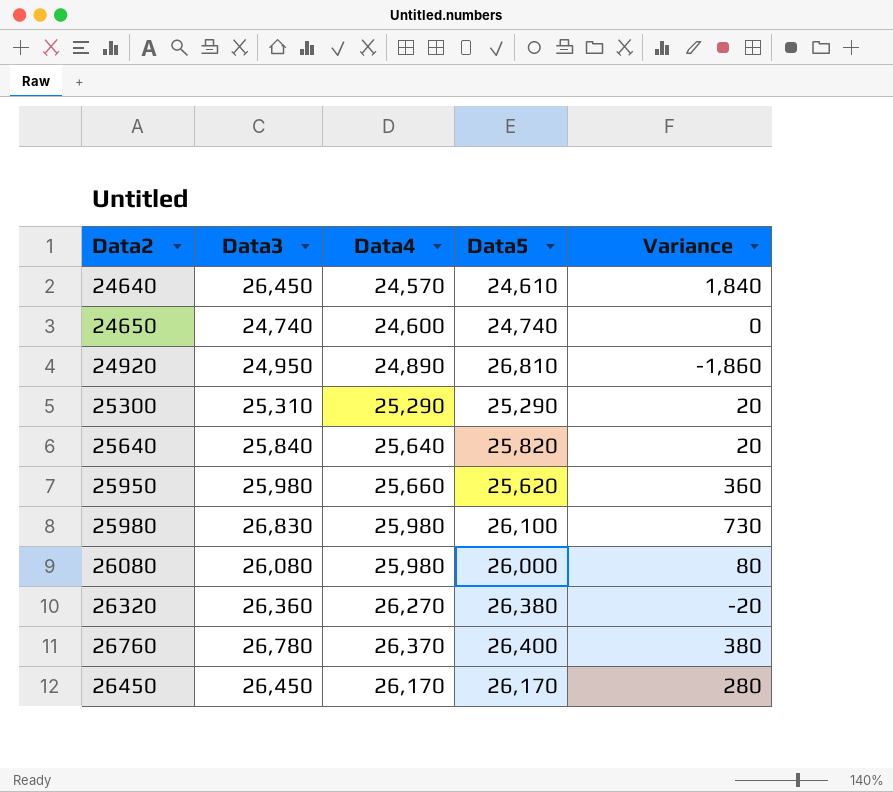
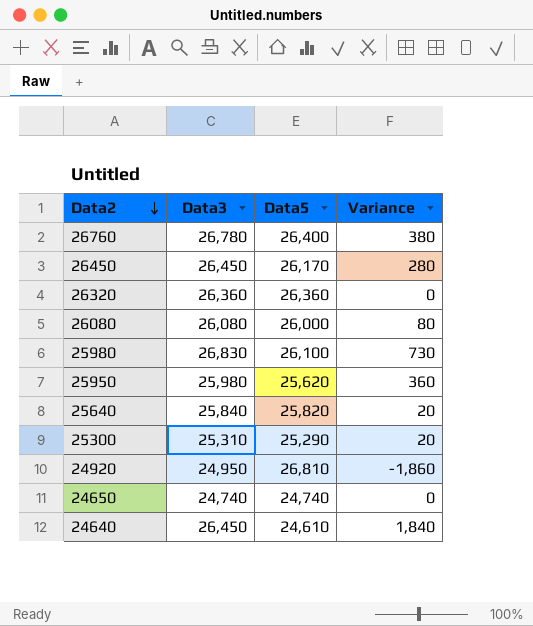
row order: none -> Data2 descending
column Data4 | position: 3 -> none
26320 | Data5: 26,380 -> 26,360
26320 | Variance: -20 -> 0

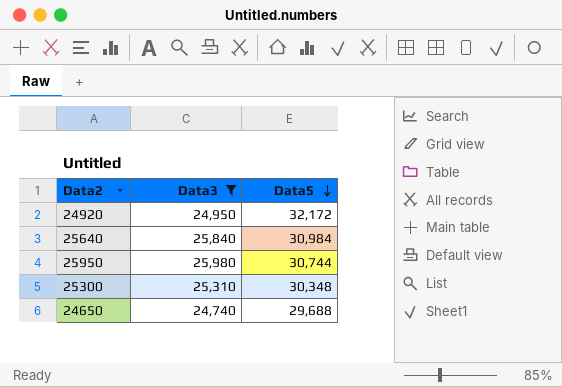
filter: none -> Data3 <= 25,980
row order: Data2 descending -> Data5 descending
column Variance | formula: [Data3] - [Data5] -> none
24920 | Data5: 26,810 -> 32,172
25640 | Data5: 25,820 -> 30,984
25950 | Data5: 25,620 -> 30,744
25300 | Data5: 25,290 -> 30,348
24650 | Data5: 24,740 -> 29,688

